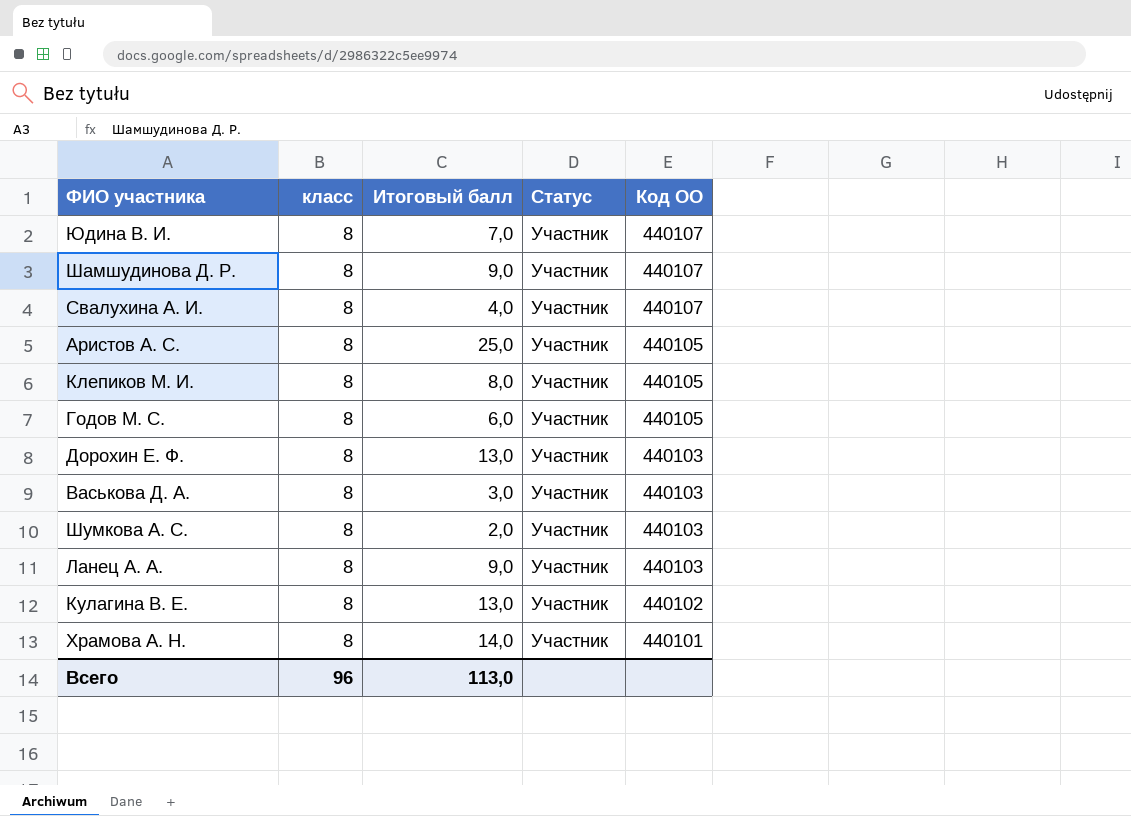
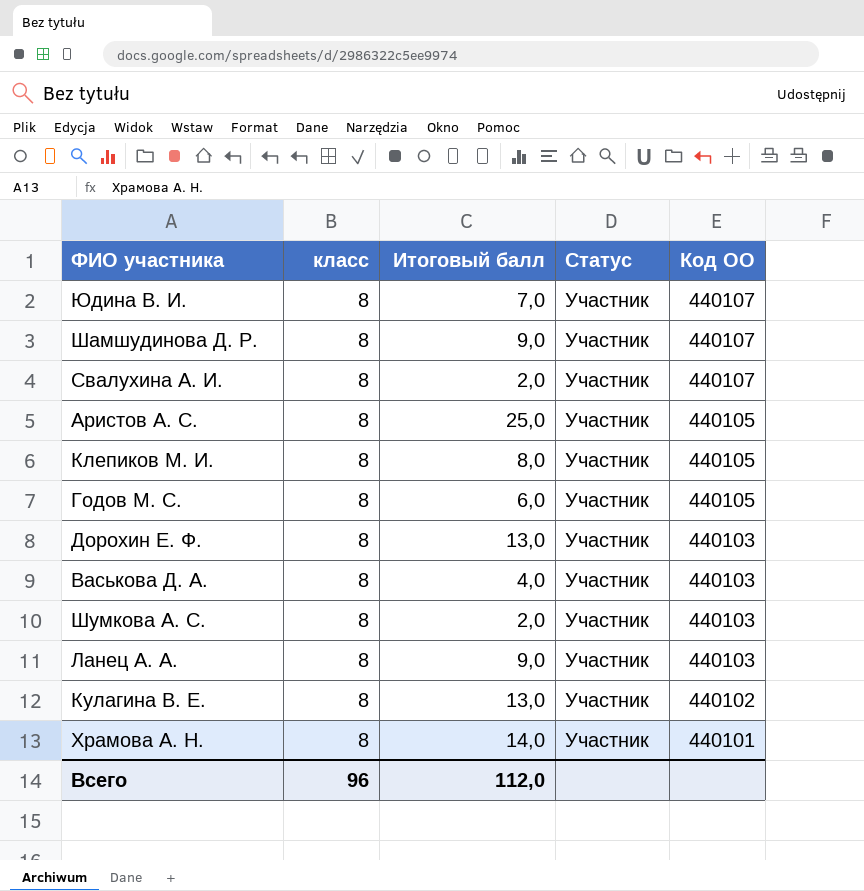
Свалухина А. И. | Итоговый балл: 4,0 -> 2,0
Васькова Д. А. | Итоговый балл: 3,0 -> 4,0
Всего | Итоговый балл: 113,0 -> 112,0

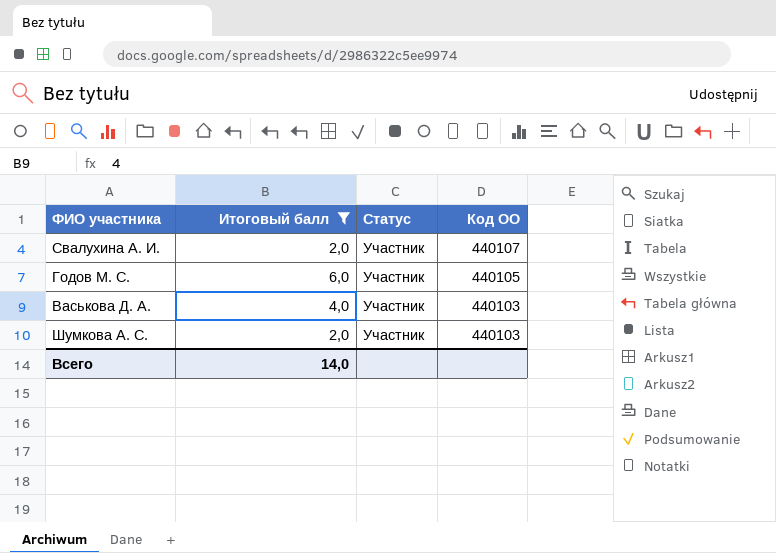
filter: none -> Итоговый балл <= 6,0
column класс | position: 2 -> none
Всего | Итоговый балл: 112,0 -> 14,0

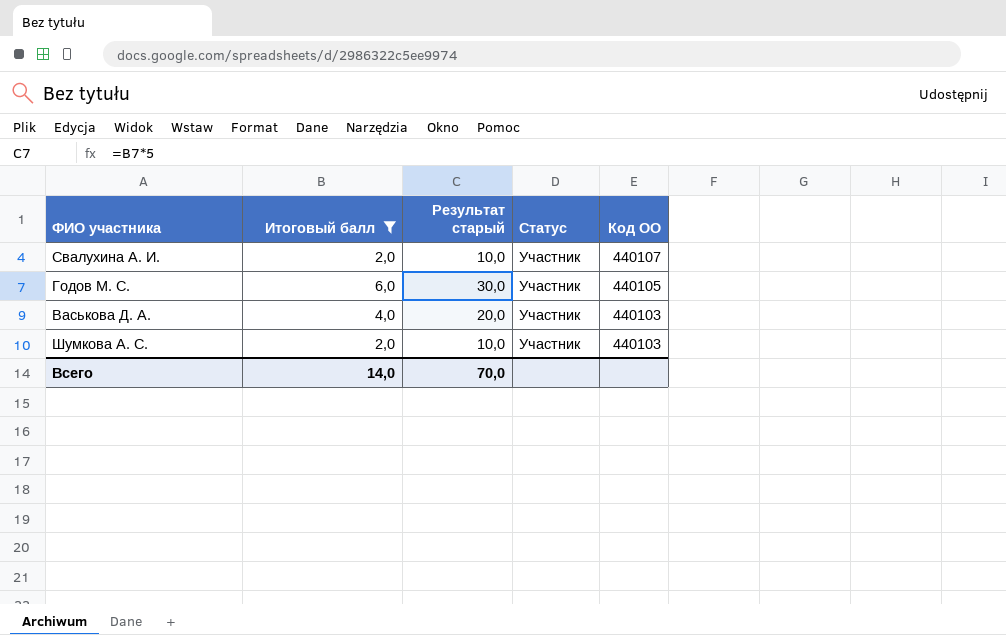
column Результат старый | formula: none -> [Итоговый балл] * 5

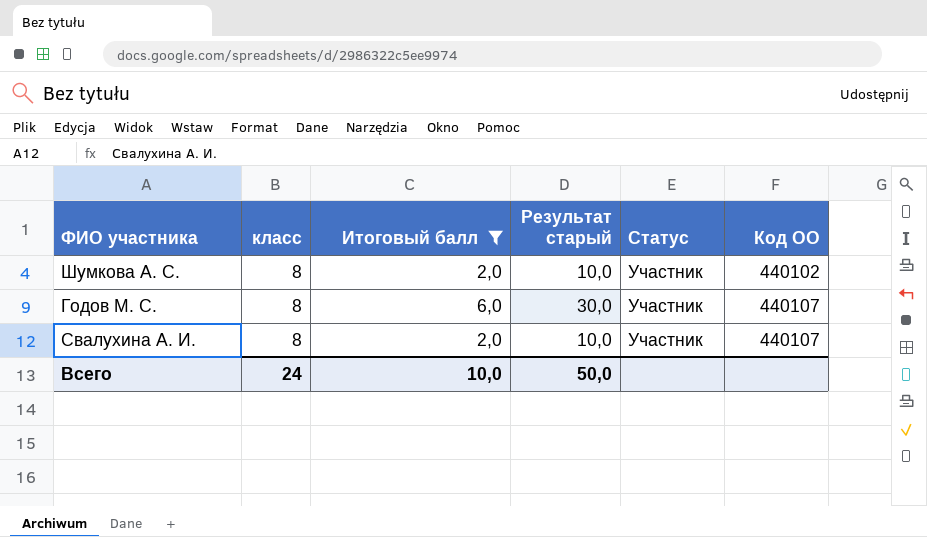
row order: Код ОО descending -> Код ОО ascending
column класс | position: none -> 2
row Васькова Д. А.: 4,0 | 20,0 | Участник | 440103 -> none
Шумкова А. С. | Код ОО: 440103 -> 440102
Годов М. С. | Код ОО: 440105 -> 440107
Всего | Итоговый балл: 14,0 -> 10,0
Всего | Результат старый: 70,0 -> 50,0

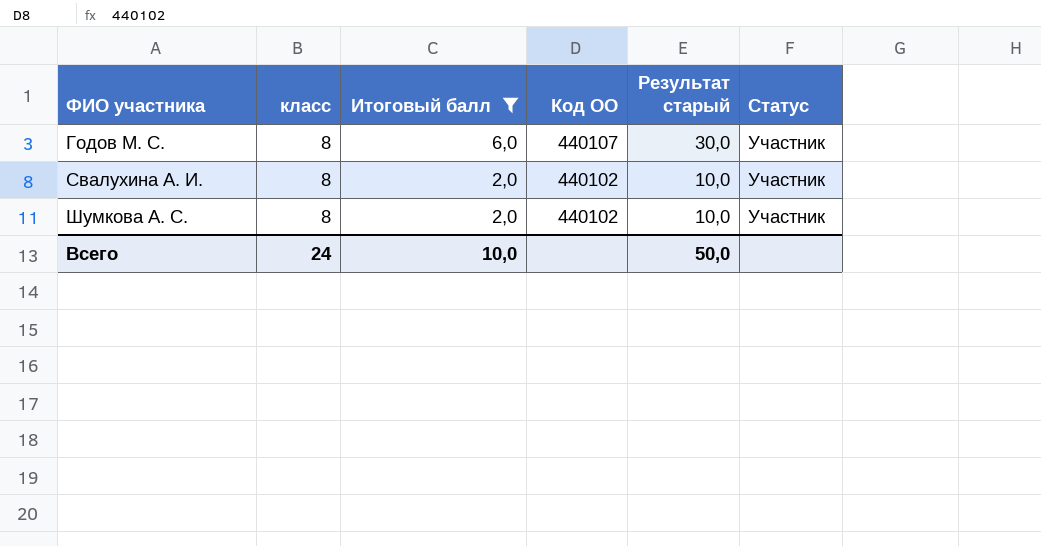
row order: Код ОО ascending -> ФИО участника ascending
column Код ОО | position: 6 -> 4
Свалухина А. И. | Код ОО: 440107 -> 440102

